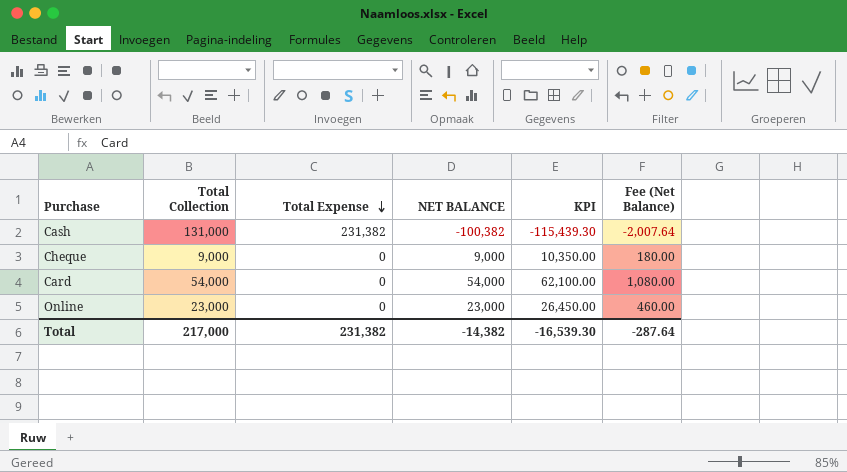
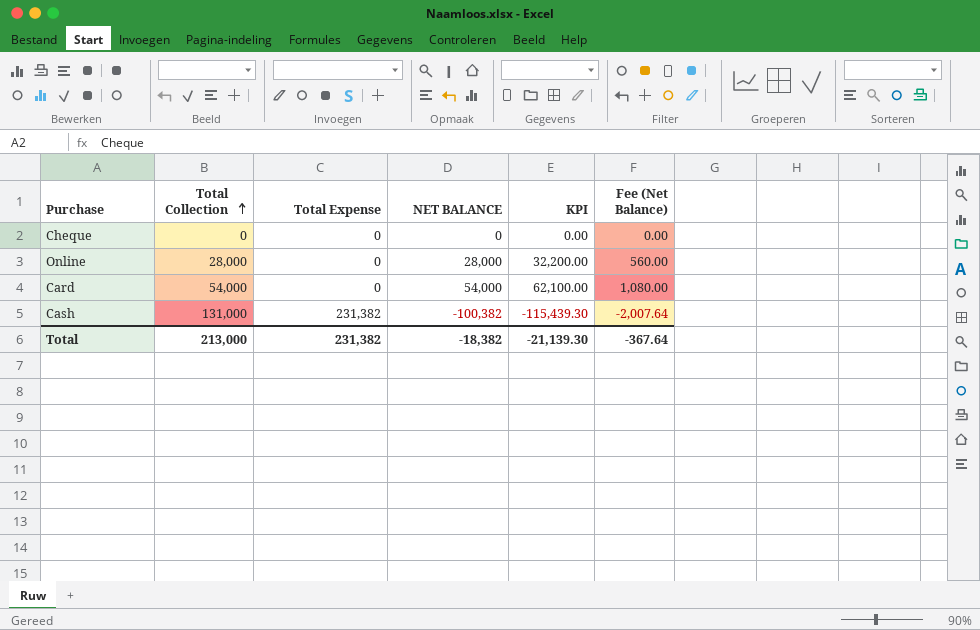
row order: Total Expense descending -> Total Collection ascending
Cheque | Total Collection: 9,000 -> 0
Cheque | NET BALANCE: 9,000 -> 0
Cheque | KPI: 10,350.00 -> 0.00
Cheque | Fee (Net Balance): 180.00 -> 0.00
Online | Total Collection: 23,000 -> 28,000
Online | NET BALANCE: 23,000 -> 28,000
Online | KPI: 26,450.00 -> 32,200.00
Online | Fee (Net Balance): 460.00 -> 560.00
Total | Total Collection: 217,000 -> 213,000
Total | NET BALANCE: -14,382 -> -18,382
Total | KPI: -16,539.30 -> -21,139.30
Total | Fee (Net Balance): -287.64 -> -367.64

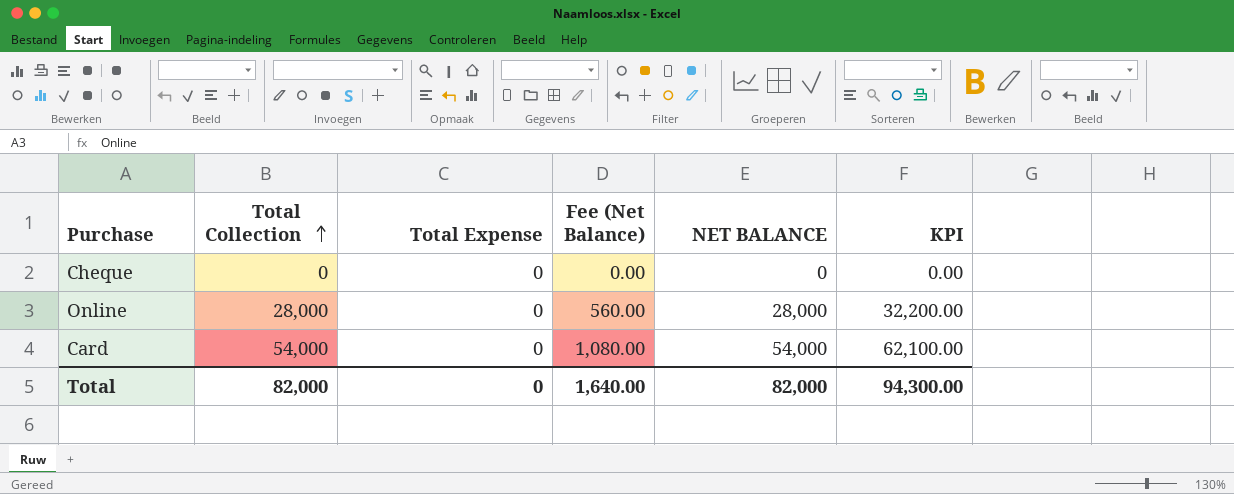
column Fee (Net Balance) | position: 6 -> 4
row Cash: 131,000 | 231,382 | -100,382 | -115,439.30 | -2,007.64 -> none
Total | Total Collection: 213,000 -> 82,000
Total | Total Expense: 231,382 -> 0
Total | Fee (Net Balance): -367.64 -> 1,640.00
Total | NET BALANCE: -18,382 -> 82,000
Total | KPI: -21,139.30 -> 94,300.00

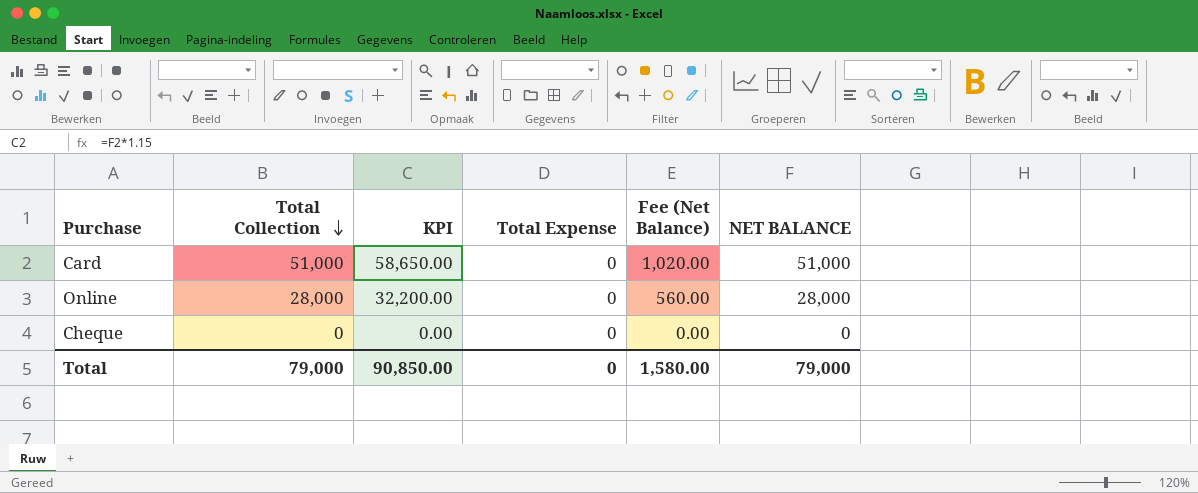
row order: Total Collection ascending -> Total Collection descending
column KPI | position: 6 -> 3
Card | Total Collection: 54,000 -> 51,000
Card | KPI: 62,100.00 -> 58,650.00
Card | Fee (Net Balance): 1,080.00 -> 1,020.00
Card | NET BALANCE: 54,000 -> 51,000
Total | Total Collection: 82,000 -> 79,000
Total | KPI: 94,300.00 -> 90,850.00
Total | Fee (Net Balance): 1,640.00 -> 1,580.00
Total | NET BALANCE: 82,000 -> 79,000

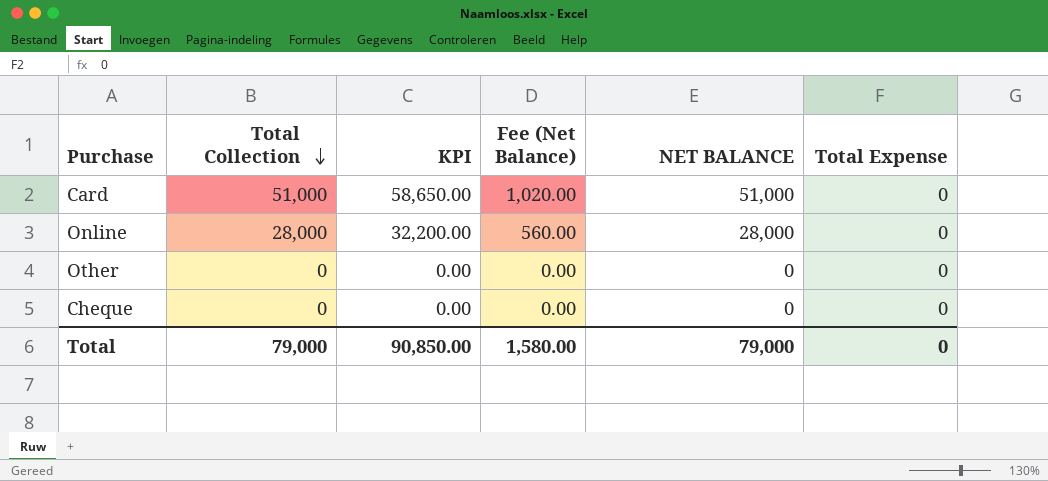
column Total Expense | position: 4 -> 6
row Other: none -> 0 | 0.00 | 0.00 | 0 | 0

